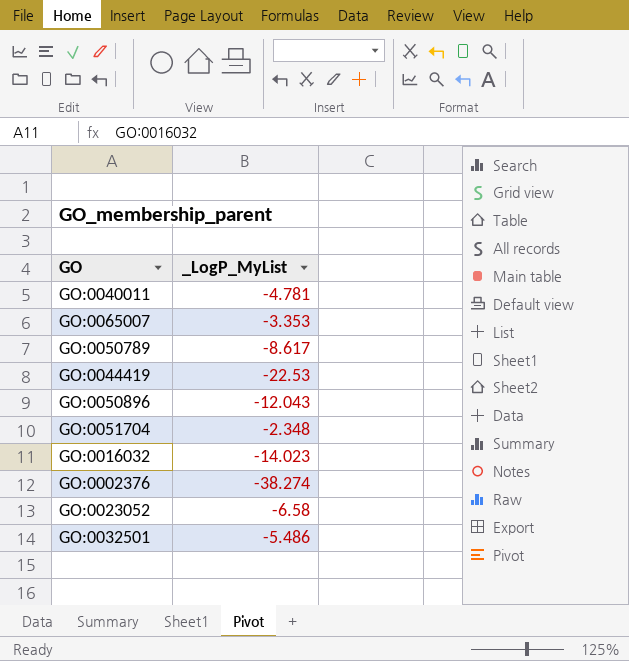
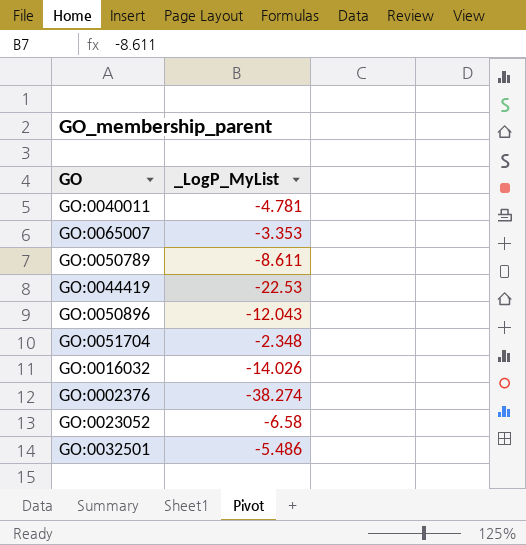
GO:0050789 | _LogP_MyList: -8.617 -> -8.611
GO:0016032 | _LogP_MyList: -14.023 -> -14.026

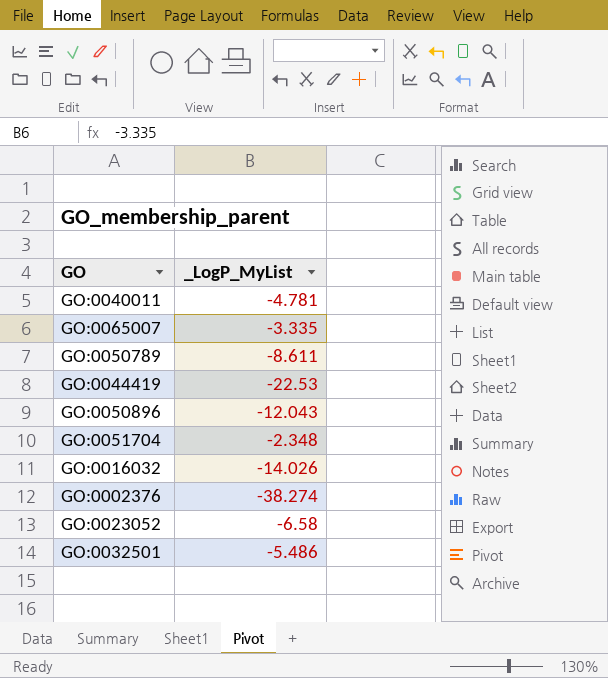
GO:0065007 | _LogP_MyList: -3.353 -> -3.335

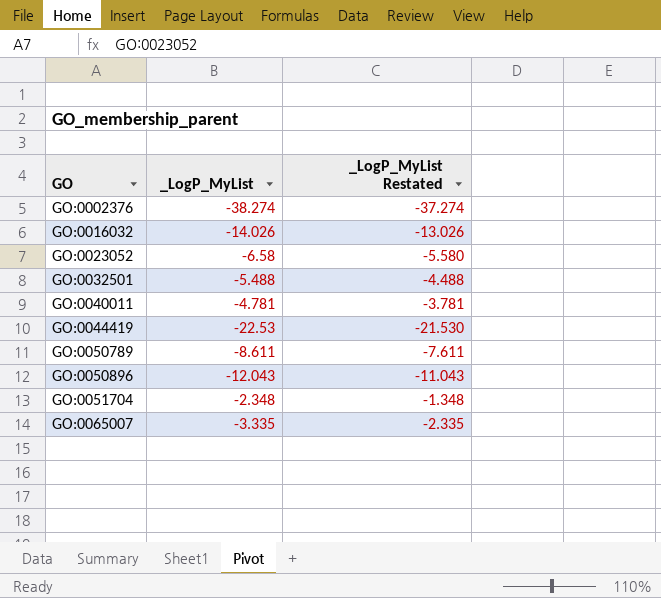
row order: none -> GO ascending
column _LogP_MyList Restated | formula: none -> [_LogP_MyList] + 1
GO:0032501 | _LogP_MyList: -5.486 -> -5.488

